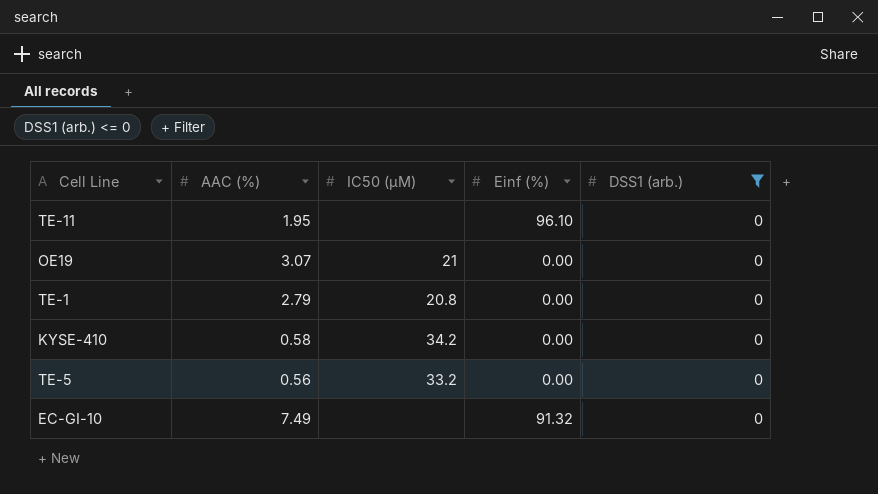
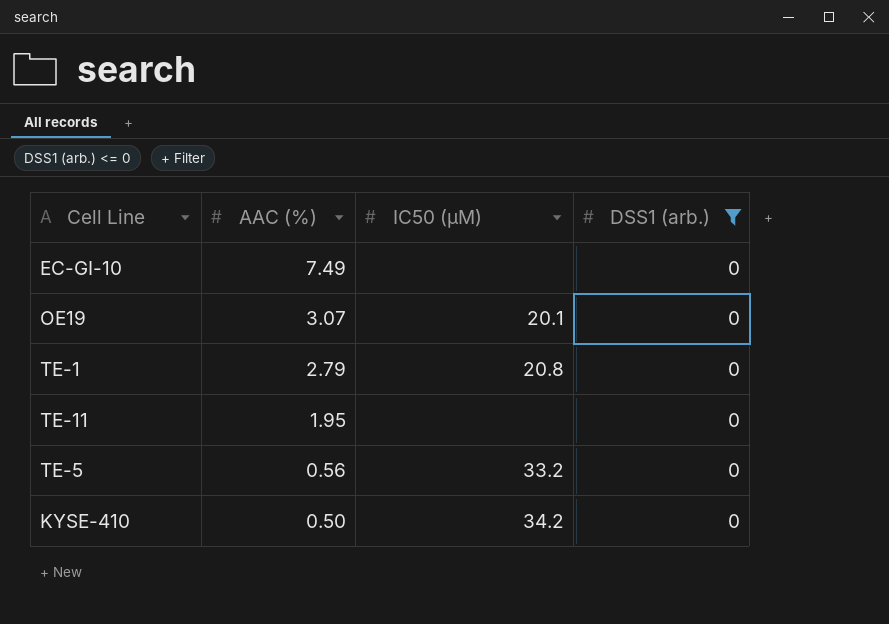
row order: none -> AAC (%) descending
column Einf (%) | position: 4 -> none
OE19 | IC50 (µM): 21 -> 20.1
KYSE-410 | AAC (%): 0.58 -> 0.50

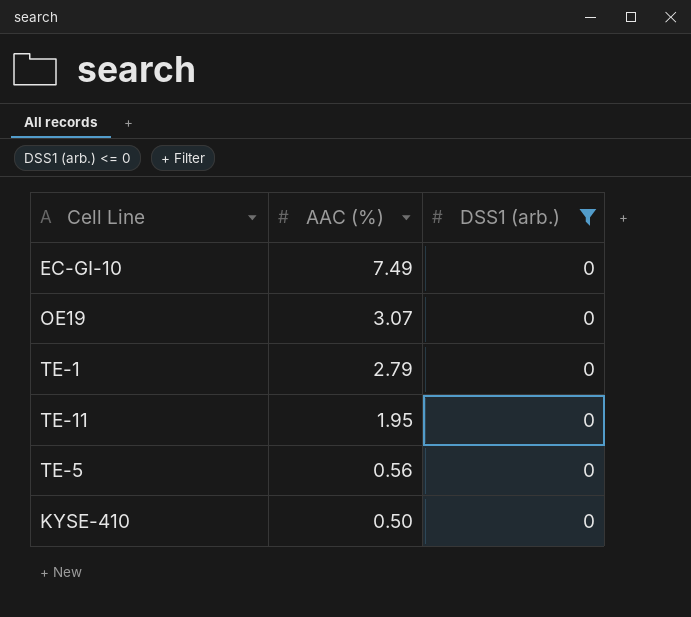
column IC50 (µM) | position: 3 -> none

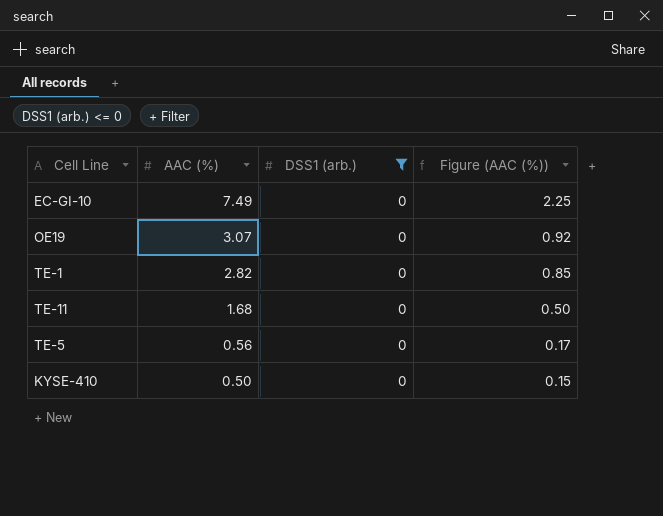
column Figure (AAC (%)) | formula: none -> [AAC (%)] * 0.3
TE-1 | AAC (%): 2.79 -> 2.82
TE-11 | AAC (%): 1.95 -> 1.68

